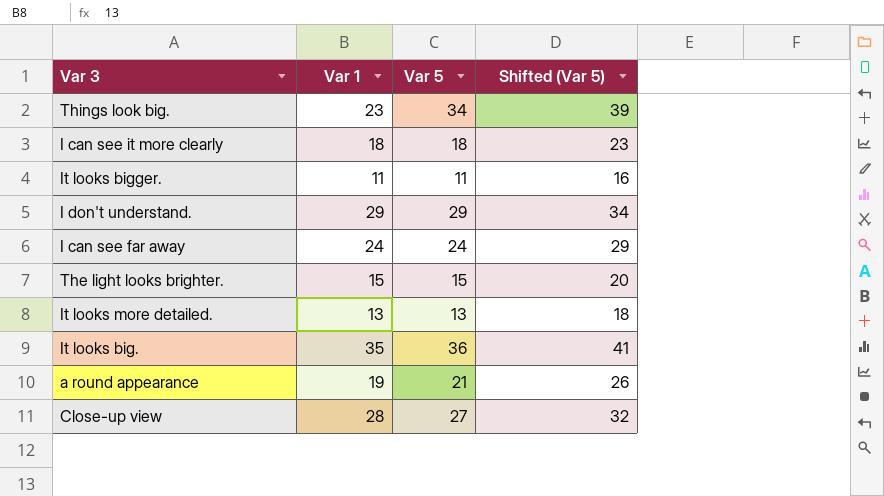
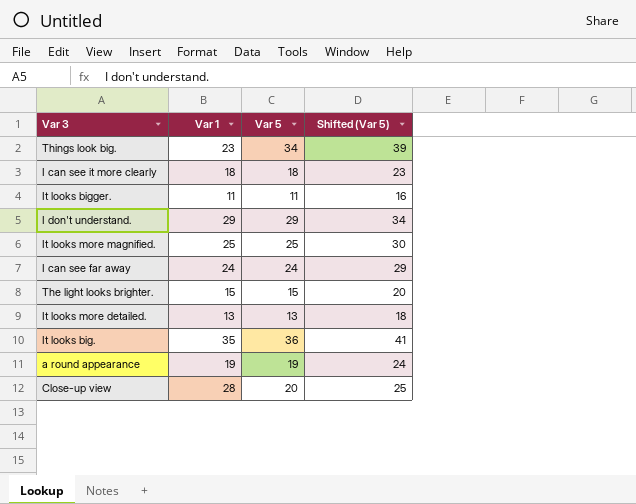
row It looks more magnified.: none -> 25 | 25 | 30
a round appearance | Var 5: 21 -> 19
a round appearance | Shifted (Var 5): 26 -> 24
Close-up view | Var 5: 27 -> 20
Close-up view | Shifted (Var 5): 32 -> 25

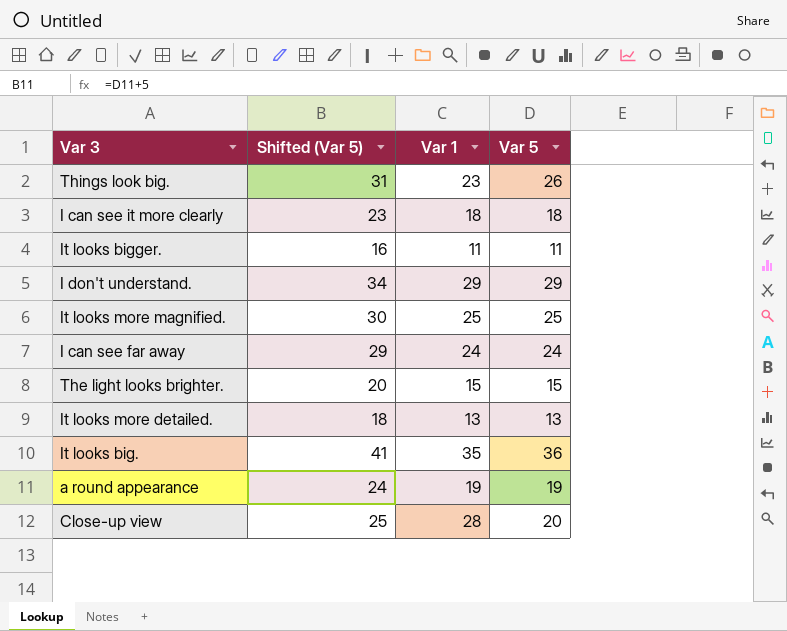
column Shifted (Var 5) | position: 4 -> 2
Things look big. | Shifted (Var 5): 39 -> 31
Things look big. | Var 5: 34 -> 26

